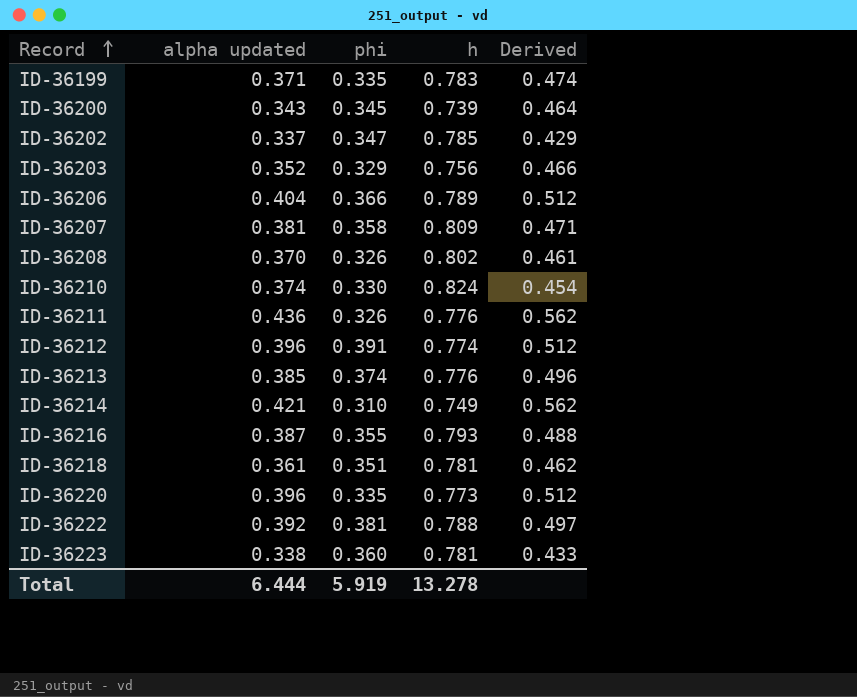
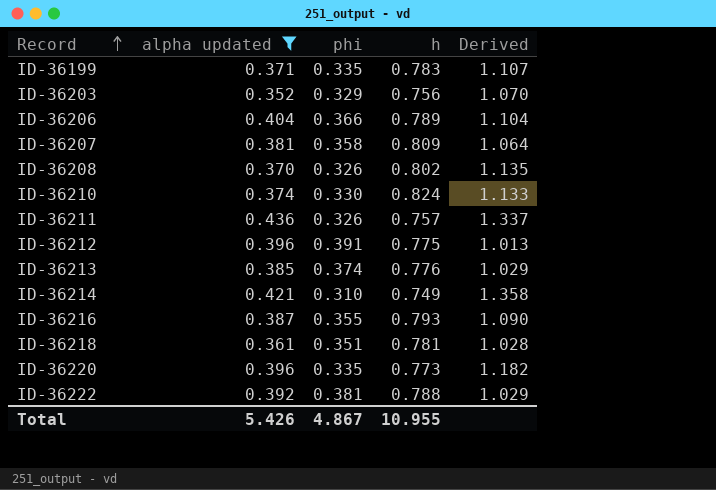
filter: none -> alpha updated >= 0.352
column Derived | formula: [alpha updated] / [h] -> [alpha updated] / [phi]
ID-36211 | h: 0.776 -> 0.757
ID-36212 | h: 0.774 -> 0.775
Total | alpha updated: 6.444 -> 5.426
Total | phi: 5.919 -> 4.867
Total | h: 13.278 -> 10.955

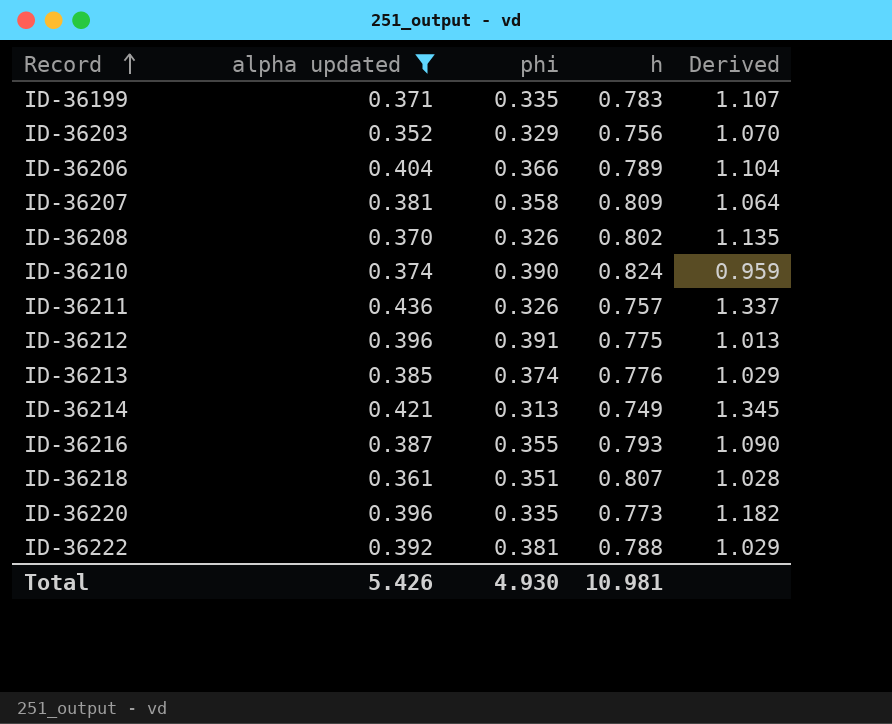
ID-36210 | phi: 0.330 -> 0.390
ID-36210 | Derived: 1.133 -> 0.959
ID-36214 | phi: 0.310 -> 0.313
ID-36214 | Derived: 1.358 -> 1.345
ID-36218 | h: 0.781 -> 0.807
Total | phi: 4.867 -> 4.930
Total | h: 10.955 -> 10.981

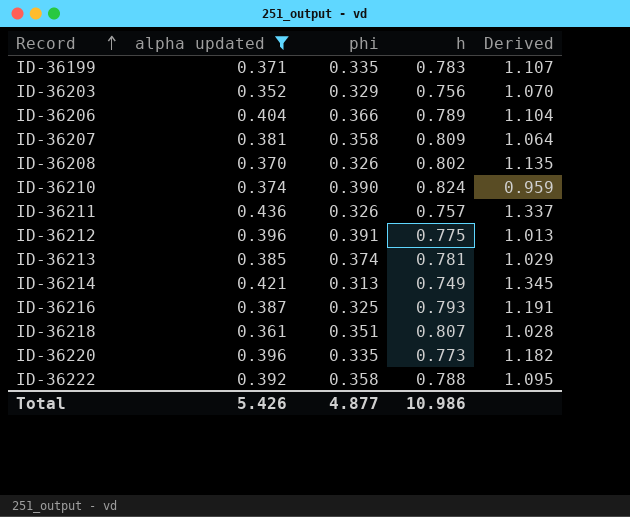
ID-36213 | h: 0.776 -> 0.781
ID-36216 | phi: 0.355 -> 0.325
ID-36216 | Derived: 1.090 -> 1.191
ID-36222 | phi: 0.381 -> 0.358
ID-36222 | Derived: 1.029 -> 1.095
Total | phi: 4.930 -> 4.877
Total | h: 10.981 -> 10.986

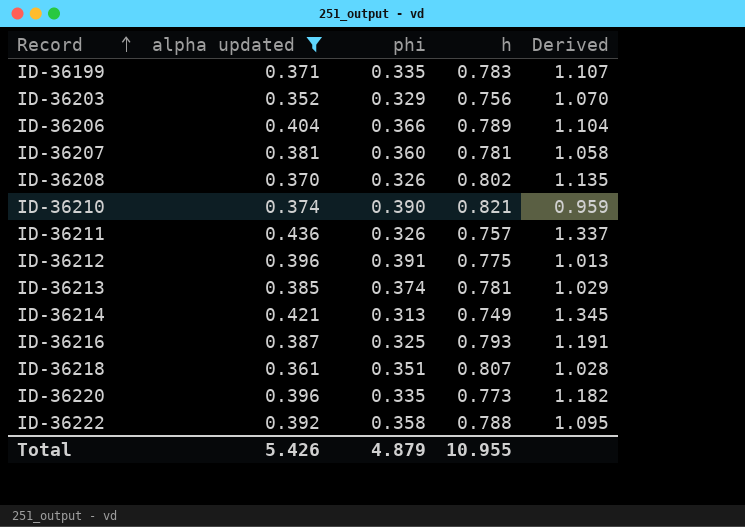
ID-36207 | phi: 0.358 -> 0.360
ID-36207 | h: 0.809 -> 0.781
ID-36207 | Derived: 1.064 -> 1.058
ID-36210 | h: 0.824 -> 0.821
Total | phi: 4.877 -> 4.879
Total | h: 10.986 -> 10.955

